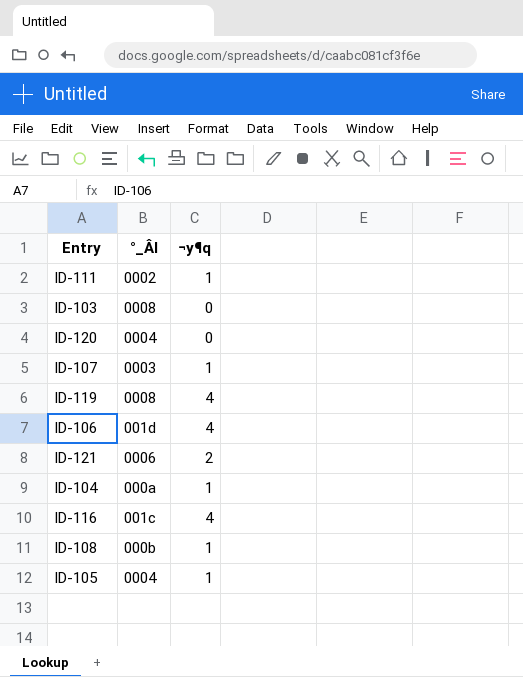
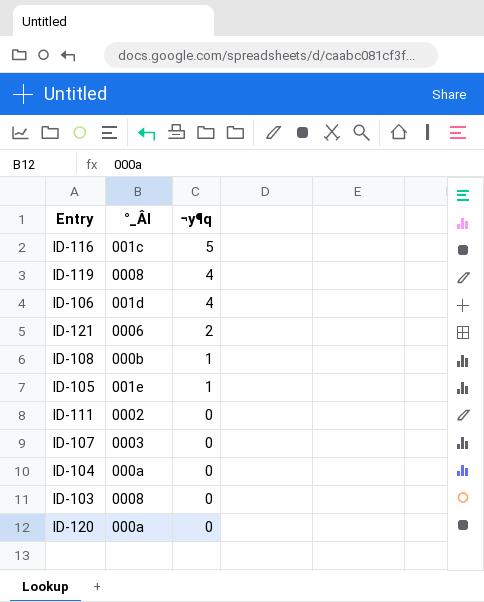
row order: none -> ¬y¶q descending
ID-116 | ¬y¶q: 4 -> 5
ID-105 | °_ÂI: 0004 -> 001e
ID-111 | ¬y¶q: 1 -> 0
ID-107 | ¬y¶q: 1 -> 0
ID-104 | ¬y¶q: 1 -> 0
ID-120 | °_ÂI: 0004 -> 000a

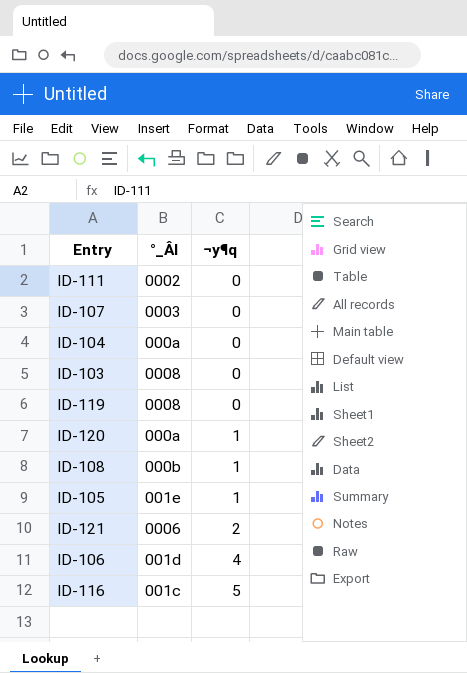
row order: ¬y¶q descending -> ¬y¶q ascending
ID-119 | ¬y¶q: 4 -> 0
ID-120 | ¬y¶q: 0 -> 1

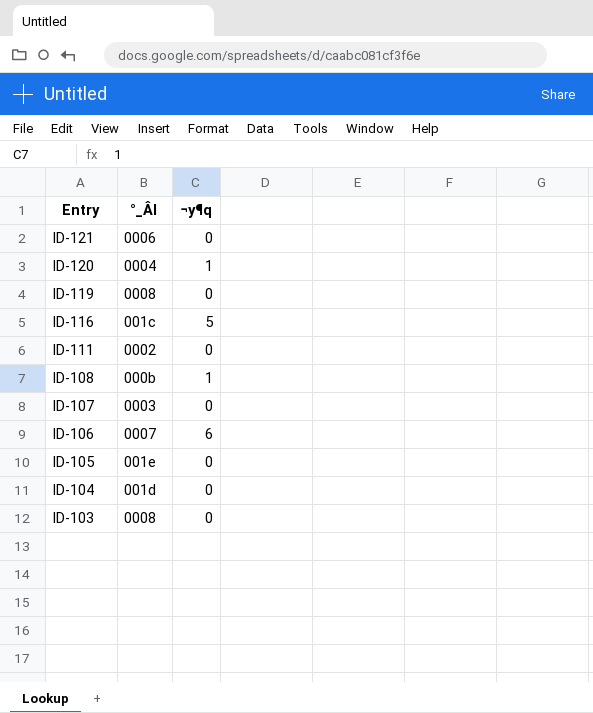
row order: ¬y¶q ascending -> Entry descending
ID-121 | ¬y¶q: 2 -> 0
ID-120 | °_ÂI: 000a -> 0004
ID-106 | °_ÂI: 001d -> 0007
ID-106 | ¬y¶q: 4 -> 6
ID-105 | ¬y¶q: 1 -> 0
ID-104 | °_ÂI: 000a -> 001d

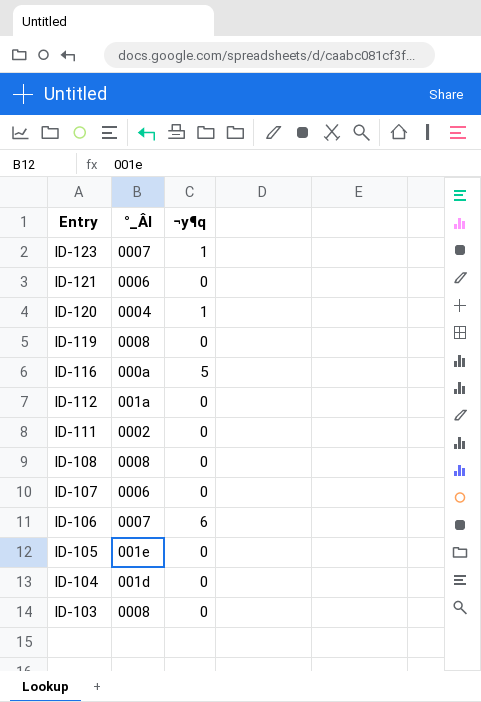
row ID-123: none -> 0007 | 1
ID-116 | °_ÂI: 001c -> 000a
row ID-112: none -> 001a | 0
ID-108 | °_ÂI: 000b -> 0008
ID-108 | ¬y¶q: 1 -> 0
ID-107 | °_ÂI: 0003 -> 0006

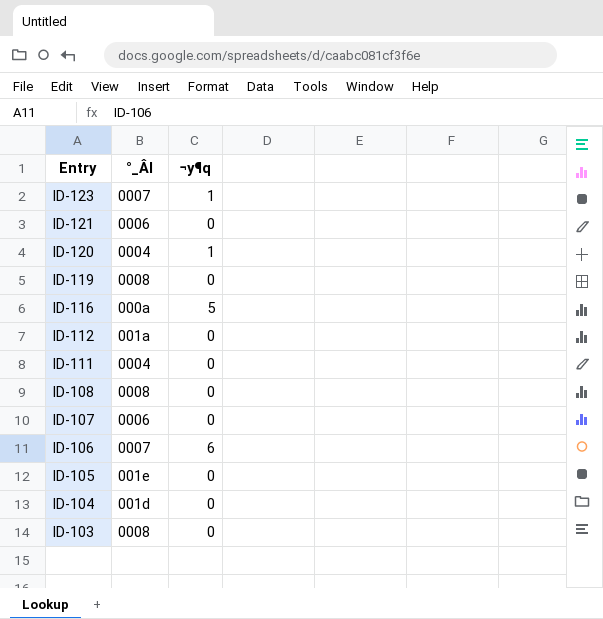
ID-111 | °_ÂI: 0002 -> 0004

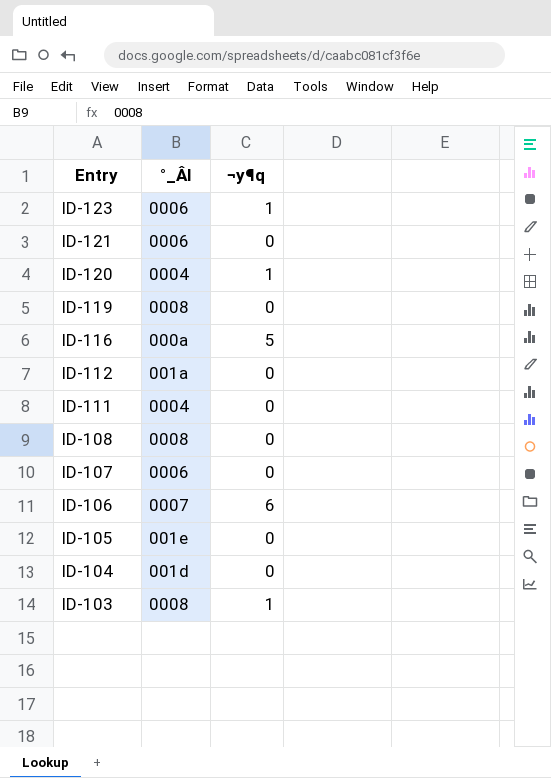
ID-123 | °_ÂI: 0007 -> 0006
ID-103 | ¬y¶q: 0 -> 1

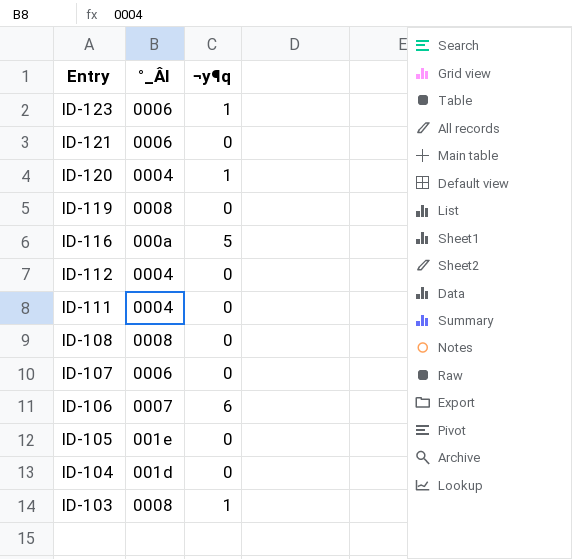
ID-112 | °_ÂI: 001a -> 0004

